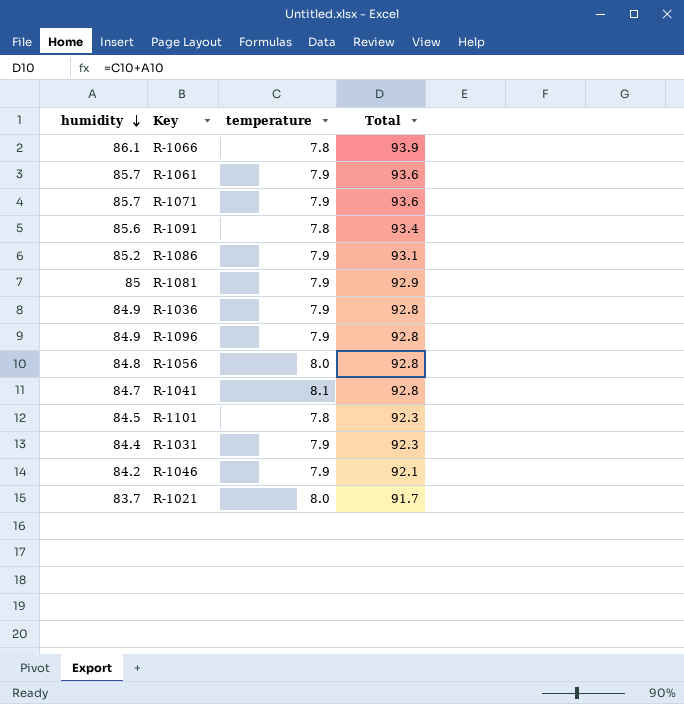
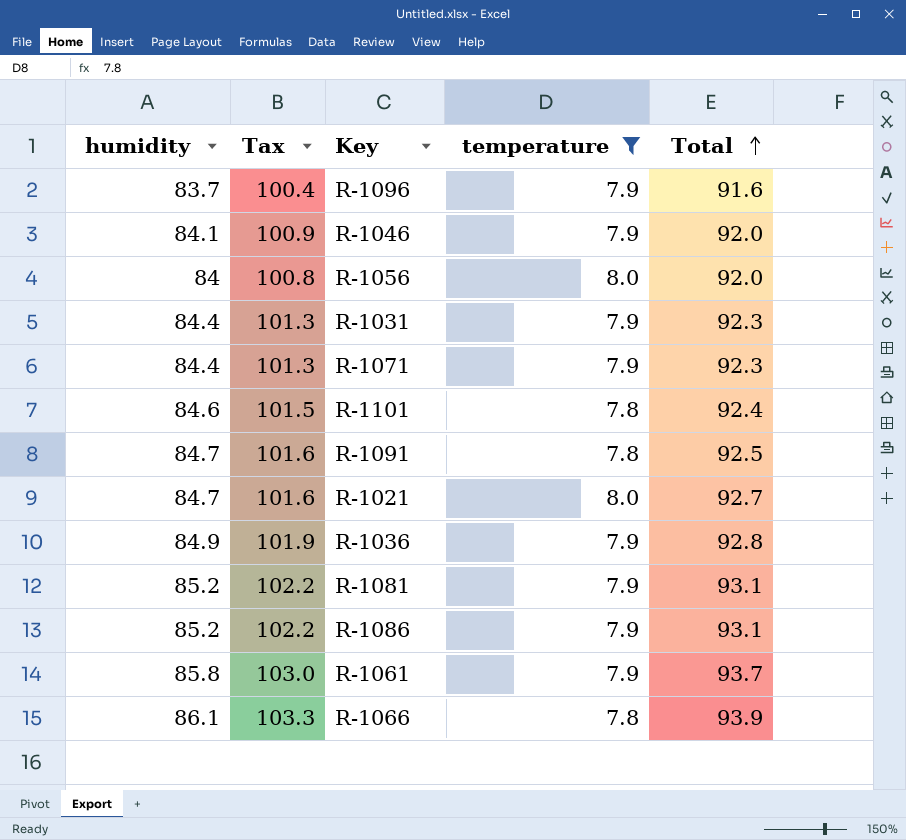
filter: none -> temperature != 8.1
row order: humidity descending -> Total ascending
column Tax | formula: none -> [humidity] * 1.2
R-1096 | humidity: 84.9 -> 83.7
R-1096 | Total: 92.8 -> 91.6
R-1046 | humidity: 84.2 -> 84.1
R-1046 | Total: 92.1 -> 92.0
R-1056 | humidity: 84.8 -> 84
R-1056 | Total: 92.8 -> 92.0
R-1071 | humidity: 85.7 -> 84.4
R-1071 | Total: 93.6 -> 92.3
R-1101 | humidity: 84.5 -> 84.6
R-1101 | Total: 92.3 -> 92.4
R-1091 | humidity: 85.6 -> 84.7
R-1091 | Total: 93.4 -> 92.5
R-1021 | humidity: 83.7 -> 84.7
R-1021 | Total: 91.7 -> 92.7
R-1081 | humidity: 85 -> 85.2
R-1081 | Total: 92.9 -> 93.1
R-1061 | humidity: 85.7 -> 85.8
R-1061 | Total: 93.6 -> 93.7

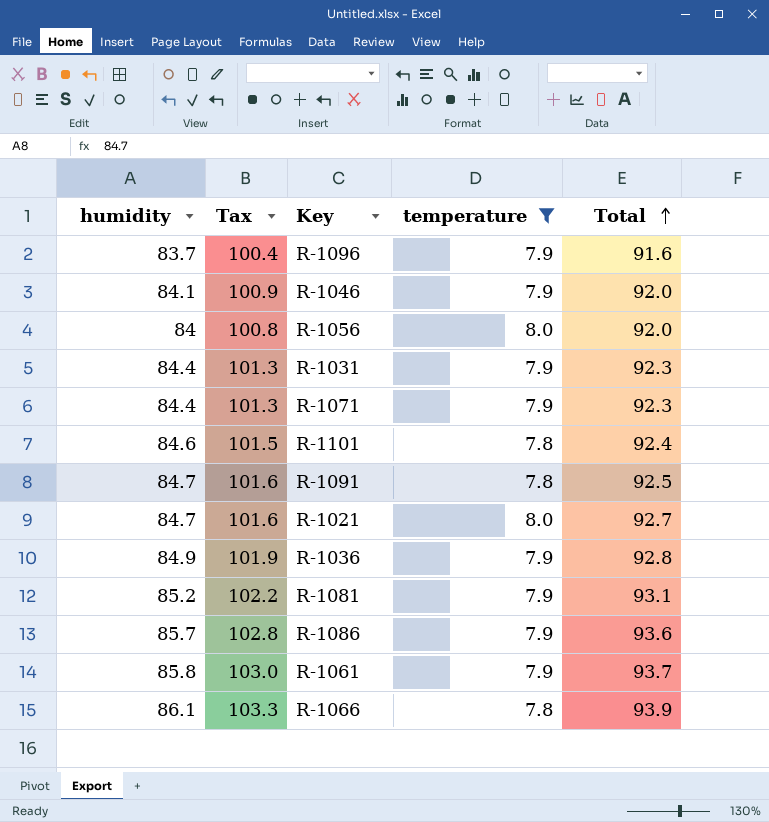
R-1086 | humidity: 85.2 -> 85.7
R-1086 | Tax: 102.2 -> 102.8
R-1086 | Total: 93.1 -> 93.6

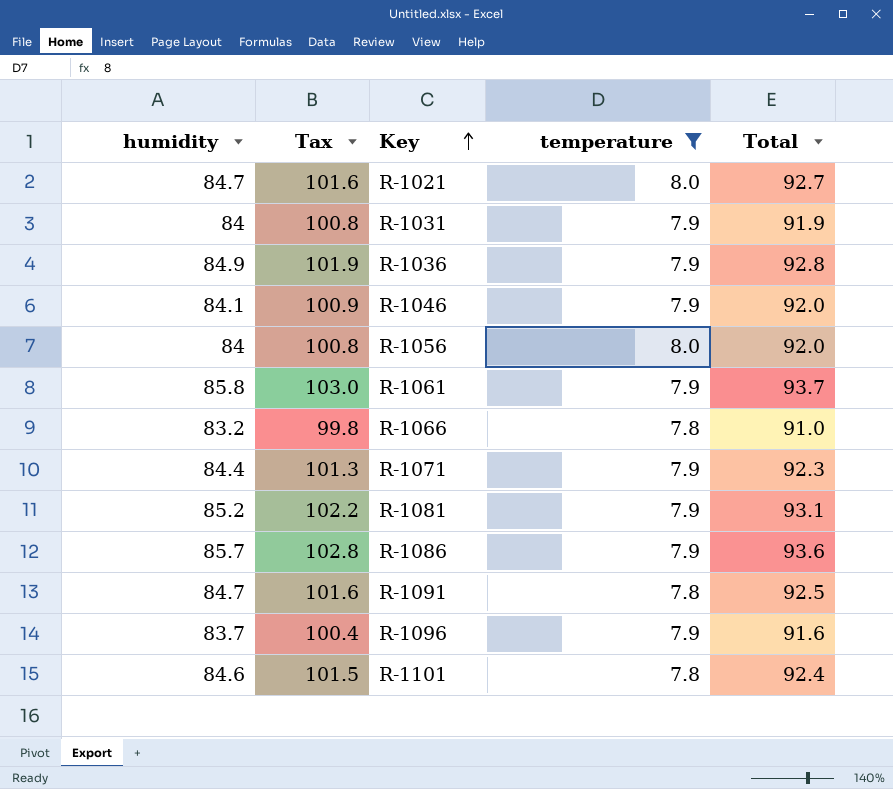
row order: Total ascending -> Key ascending
R-1031 | humidity: 84.4 -> 84
R-1031 | Tax: 101.3 -> 100.8
R-1031 | Total: 92.3 -> 91.9
R-1066 | humidity: 86.1 -> 83.2
R-1066 | Tax: 103.3 -> 99.8
R-1066 | Total: 93.9 -> 91.0

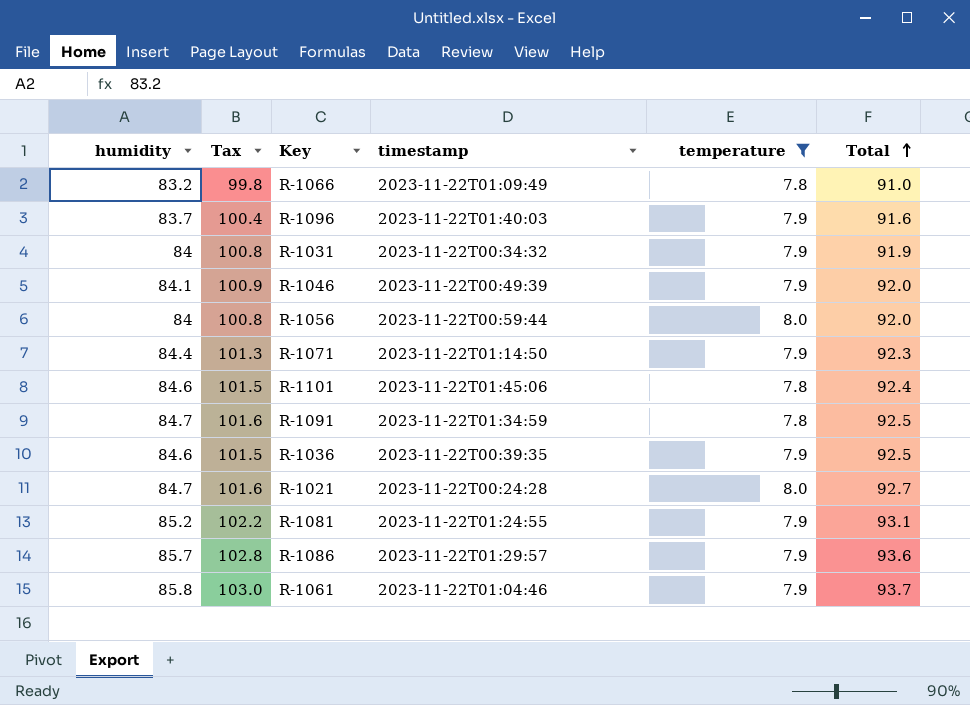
row order: Key ascending -> Total ascending
column timestamp | position: none -> 4
R-1036 | humidity: 84.9 -> 84.6
R-1036 | Tax: 101.9 -> 101.5
R-1036 | Total: 92.8 -> 92.5

